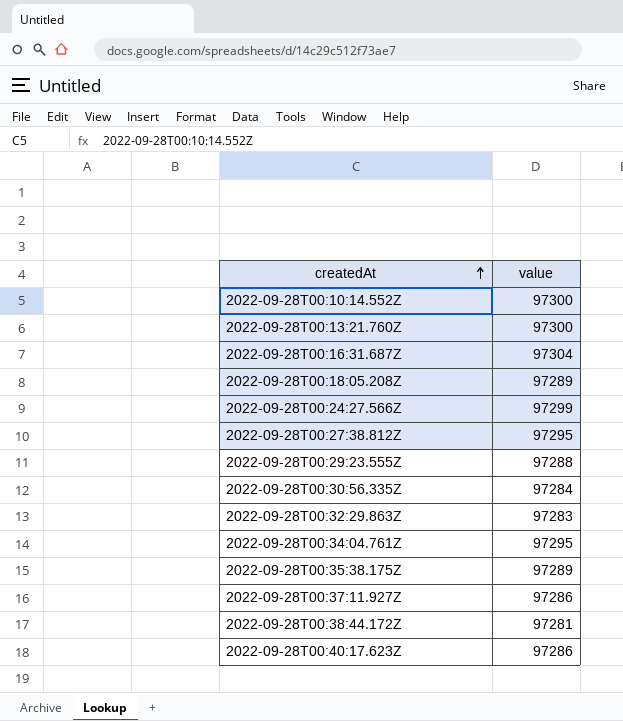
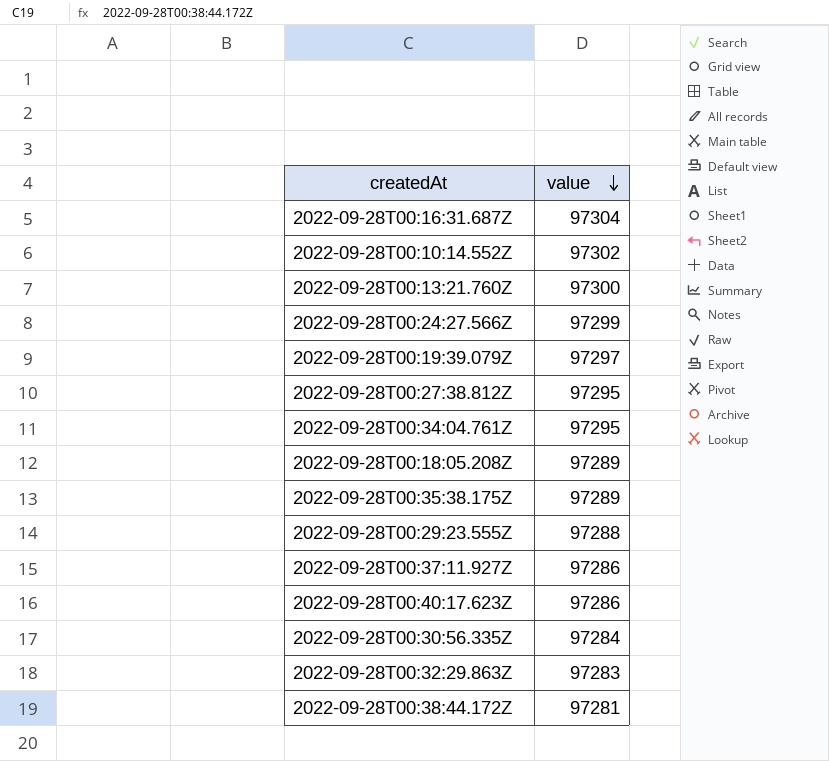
row order: createdAt ascending -> value descending
2022-09-28T00:10:14.552Z | value: 97300 -> 97302
row 2022-09-28T00:19:39.079Z: none -> 97297

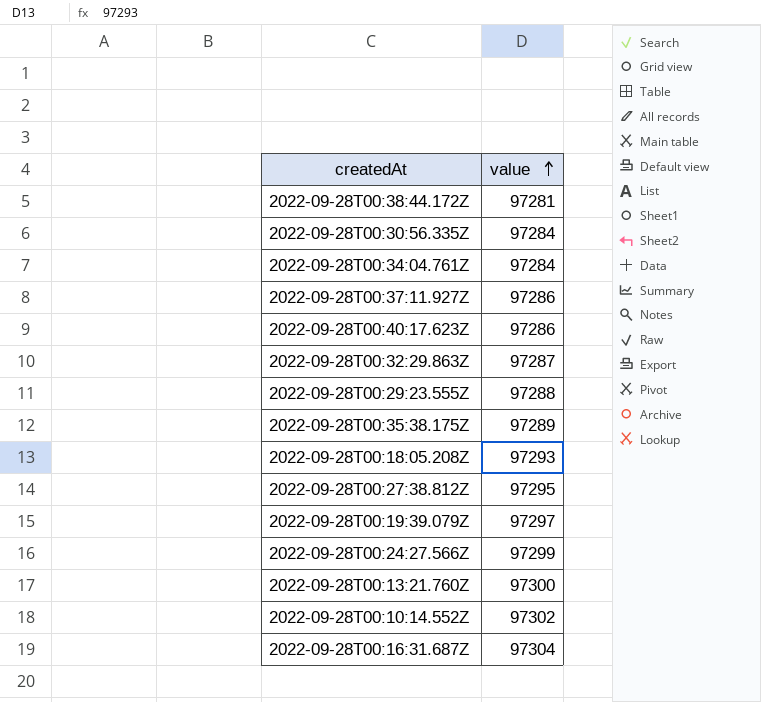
row order: value descending -> value ascending
2022-09-28T00:34:04.761Z | value: 97295 -> 97284
2022-09-28T00:32:29.863Z | value: 97283 -> 97287
2022-09-28T00:18:05.208Z | value: 97289 -> 97293

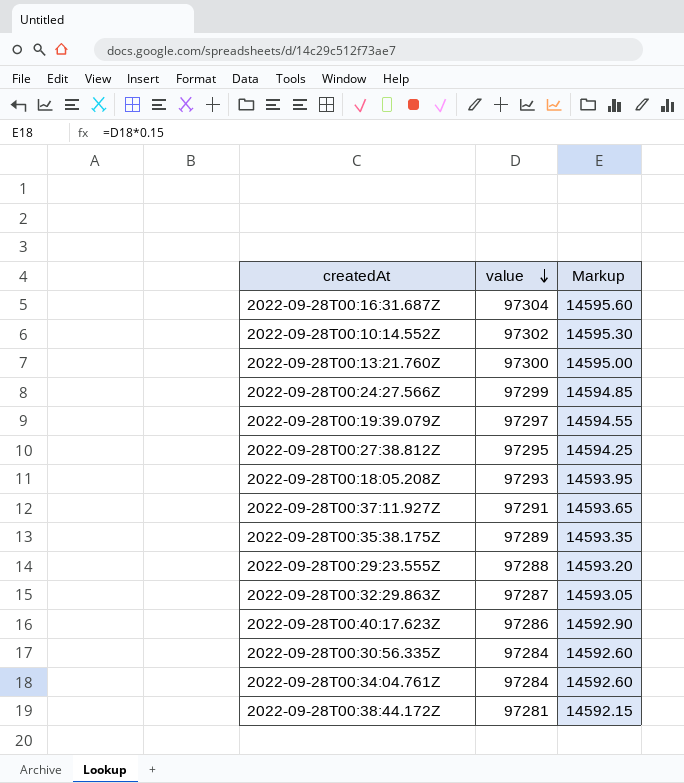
row order: value ascending -> value descending
column Markup | formula: none -> [value] * 0.15
2022-09-28T00:37:11.927Z | value: 97286 -> 97291

